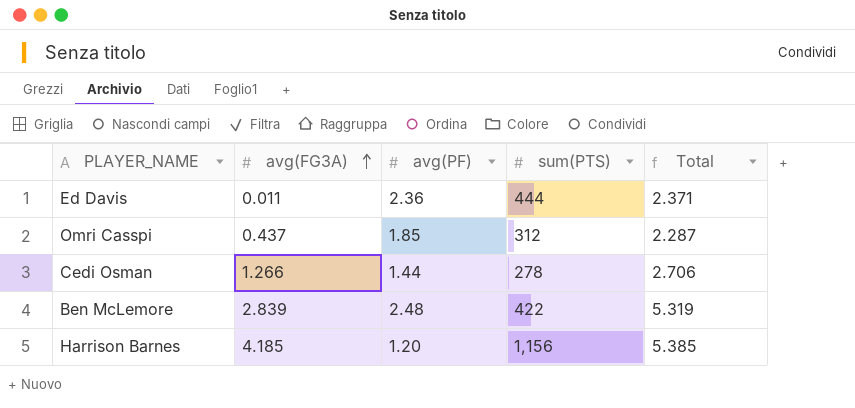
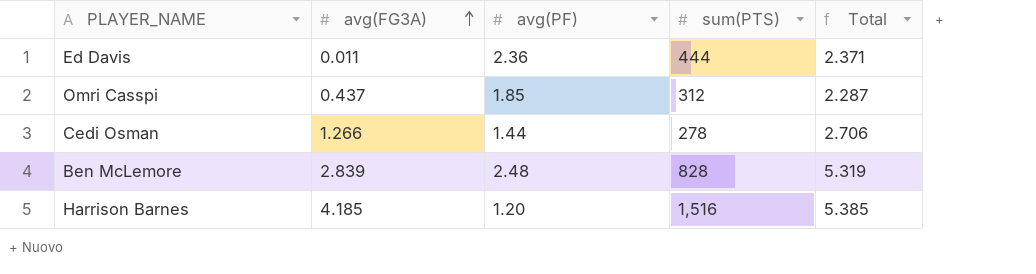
Ben McLemore | sum(PTS): 422 -> 828
Harrison Barnes | sum(PTS): 1,156 -> 1,516

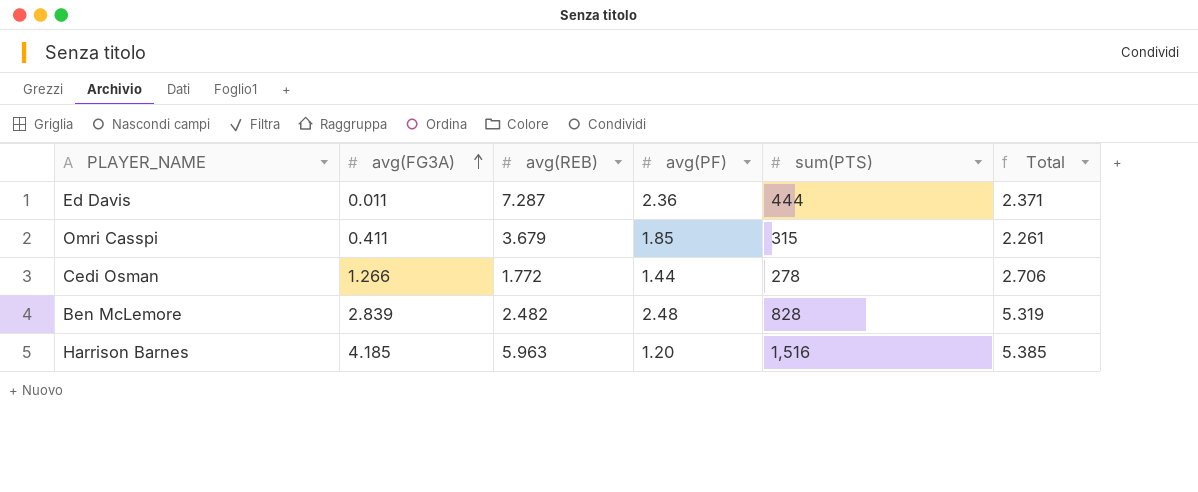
column avg(REB) | position: none -> 3
Omri Casspi | avg(FG3A): 0.437 -> 0.411
Omri Casspi | sum(PTS): 312 -> 315
Omri Casspi | Total: 2.287 -> 2.261

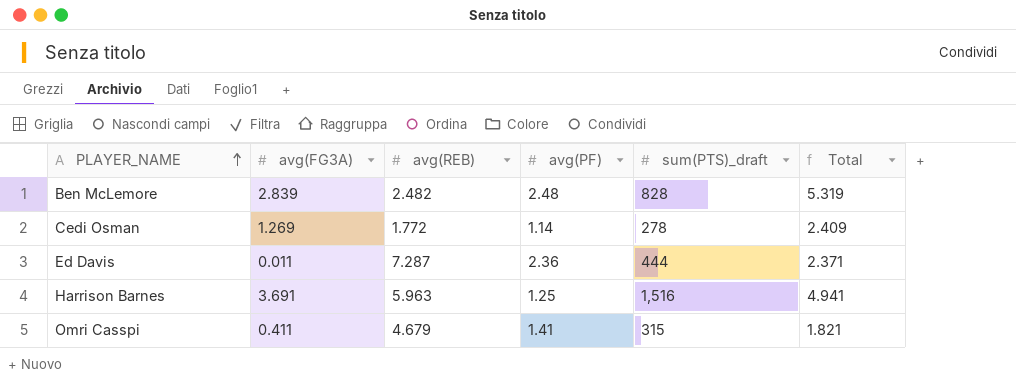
row order: avg(FG3A) ascending -> PLAYER_NAME ascending
column name: sum(PTS) -> sum(PTS)_draft
Cedi Osman | avg(FG3A): 1.266 -> 1.269
Cedi Osman | avg(PF): 1.44 -> 1.14
Cedi Osman | Total: 2.706 -> 2.409
Harrison Barnes | avg(FG3A): 4.185 -> 3.691
Harrison Barnes | avg(PF): 1.20 -> 1.25
Harrison Barnes | Total: 5.385 -> 4.941
Omri Casspi | avg(REB): 3.679 -> 4.679
Omri Casspi | avg(PF): 1.85 -> 1.41
Omri Casspi | Total: 2.261 -> 1.821

